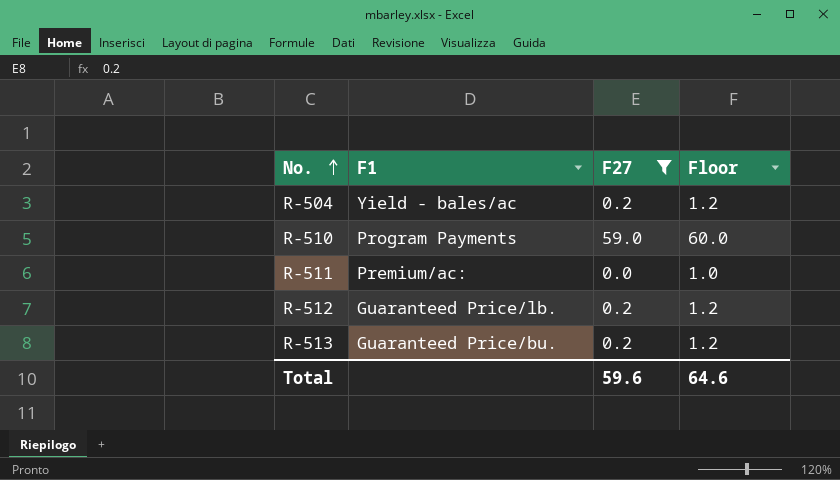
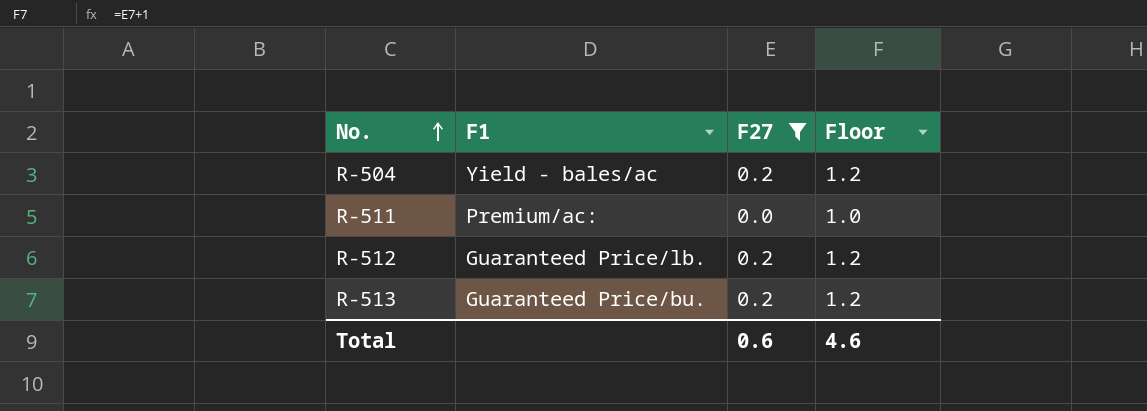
row R-510: Program Payments | 59.0 | 60.0 -> none
Total | F27: 59.6 -> 0.6
Total | Floor: 64.6 -> 4.6

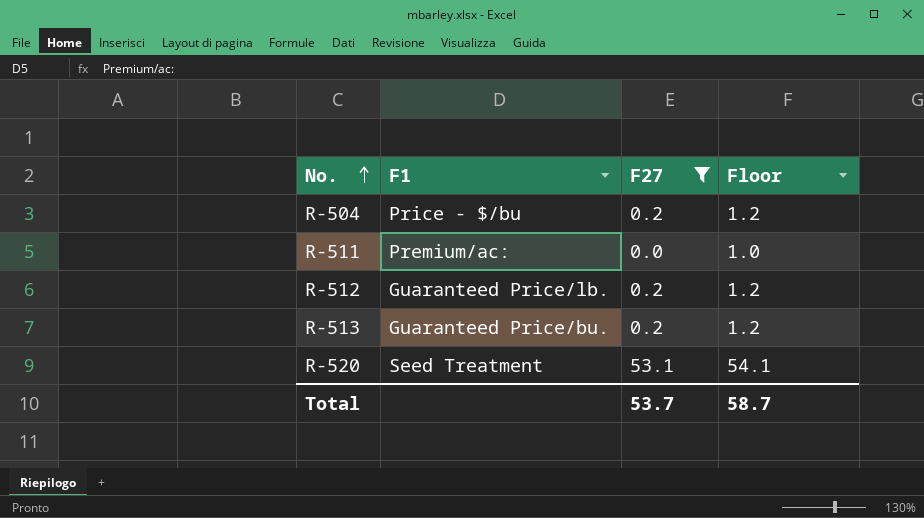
R-504 | F1: Yield - bales/ac -> Price - $/bu
row R-520: none -> Seed Treatment | 53.1 | 54.1
Total | F27: 0.6 -> 53.7
Total | Floor: 4.6 -> 58.7

